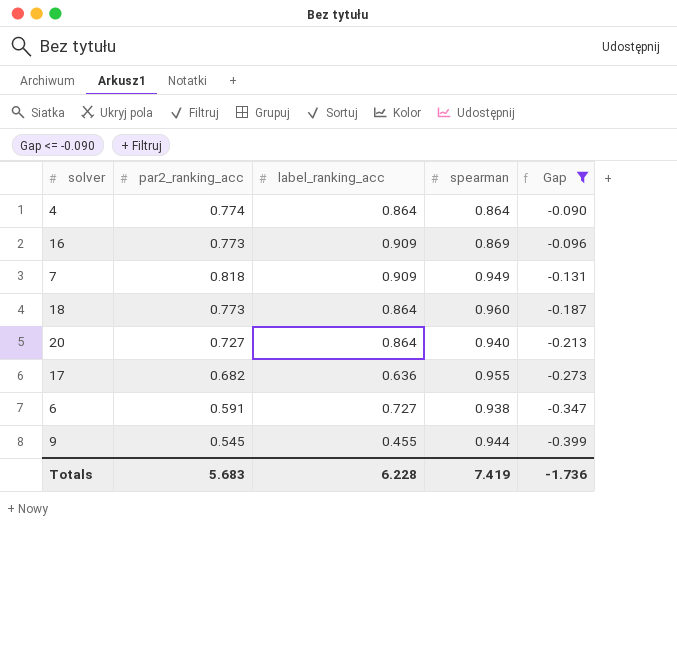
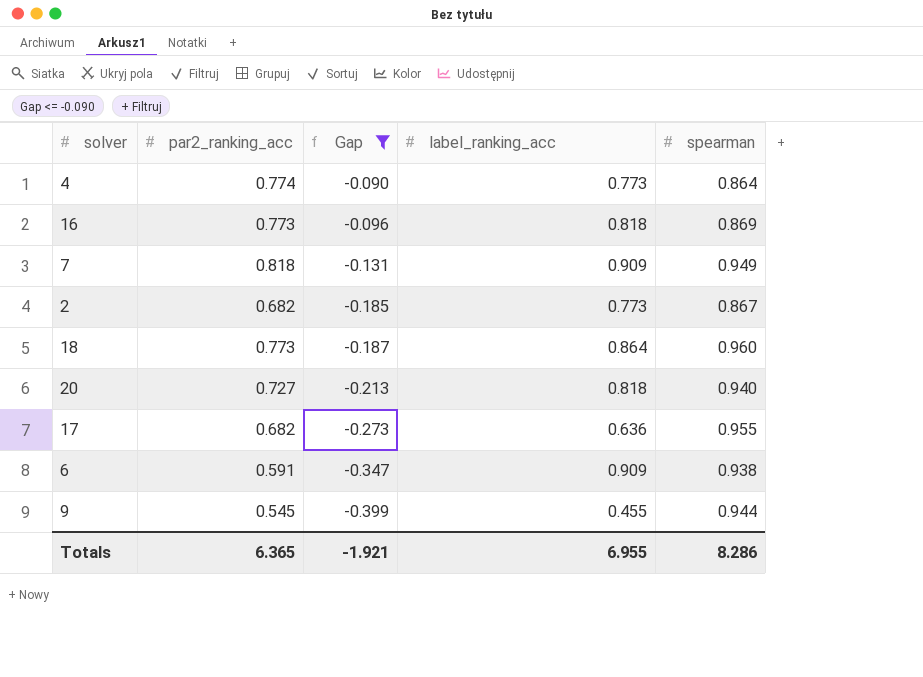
column Gap | position: 5 -> 3
4 | label_ranking_acc: 0.864 -> 0.773
16 | label_ranking_acc: 0.909 -> 0.818
row 2: none -> 0.682 | -0.185 | 0.773 | 0.867
20 | label_ranking_acc: 0.864 -> 0.818
6 | label_ranking_acc: 0.727 -> 0.909
Totals | par2_ranking_acc: 5.683 -> 6.365
Totals | Gap: -1.736 -> -1.921
Totals | label_ranking_acc: 6.228 -> 6.955
Totals | spearman: 7.419 -> 8.286

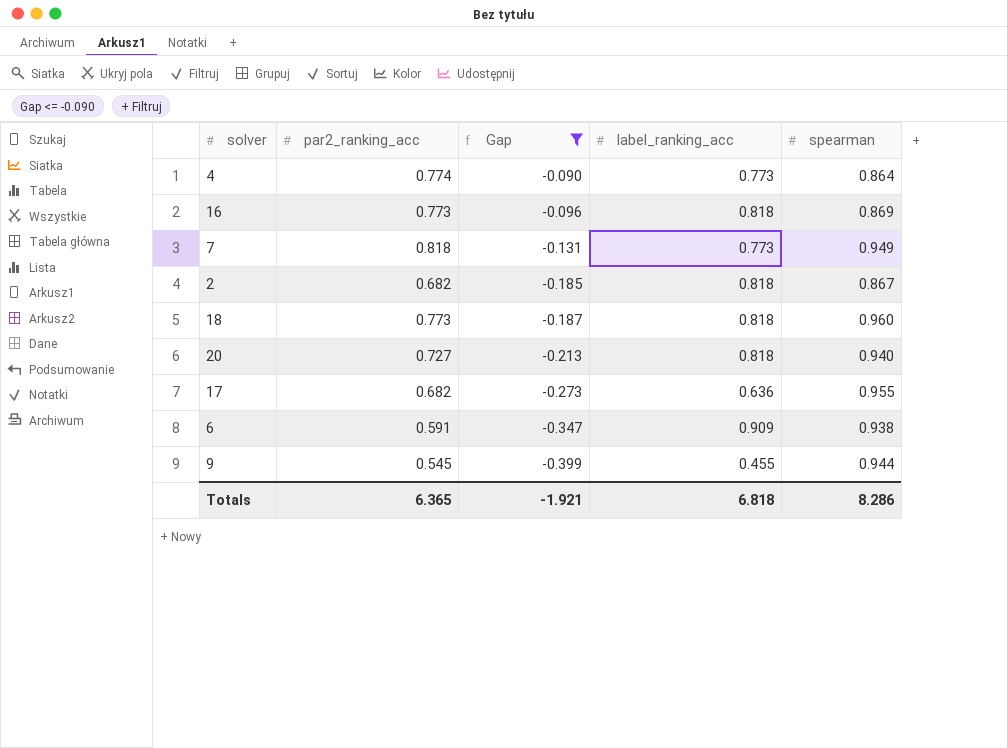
7 | label_ranking_acc: 0.909 -> 0.773
2 | label_ranking_acc: 0.773 -> 0.818
18 | label_ranking_acc: 0.864 -> 0.818
Totals | label_ranking_acc: 6.955 -> 6.818

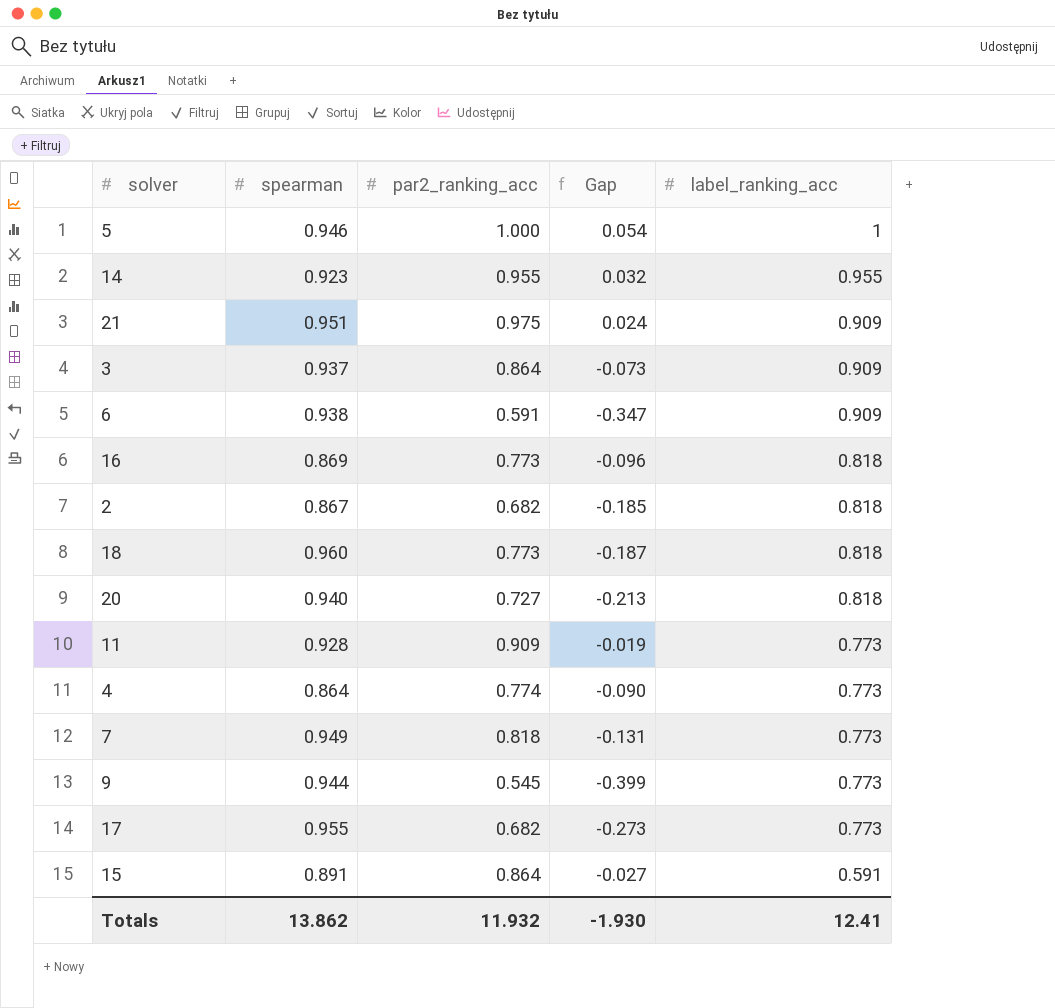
filter: Gap <= -0.090 -> none
row order: Gap descending -> label_ranking_acc descending
column spearman | position: 5 -> 2
9 | label_ranking_acc: 0.455 -> 0.773
17 | label_ranking_acc: 0.636 -> 0.773
Totals | spearman: 8.286 -> 13.862
Totals | par2_ranking_acc: 6.365 -> 11.932
Totals | Gap: -1.921 -> -1.930
Totals | label_ranking_acc: 6.818 -> 12.41

